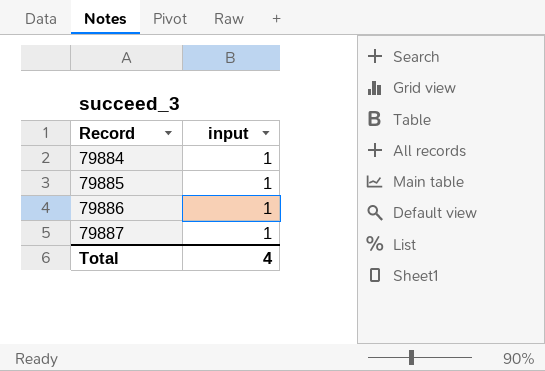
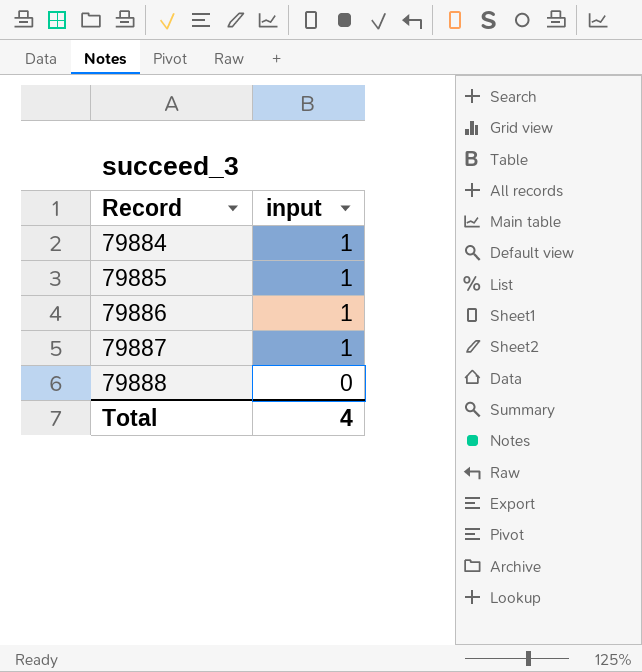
row 79888: none -> 0

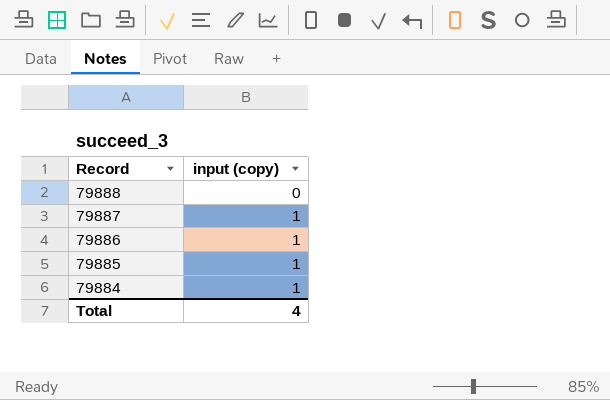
row order: Record ascending -> Record descending
column name: input -> input (copy)

